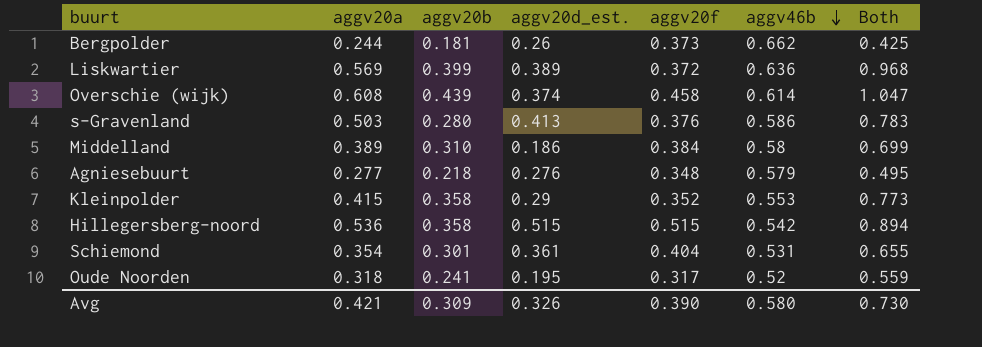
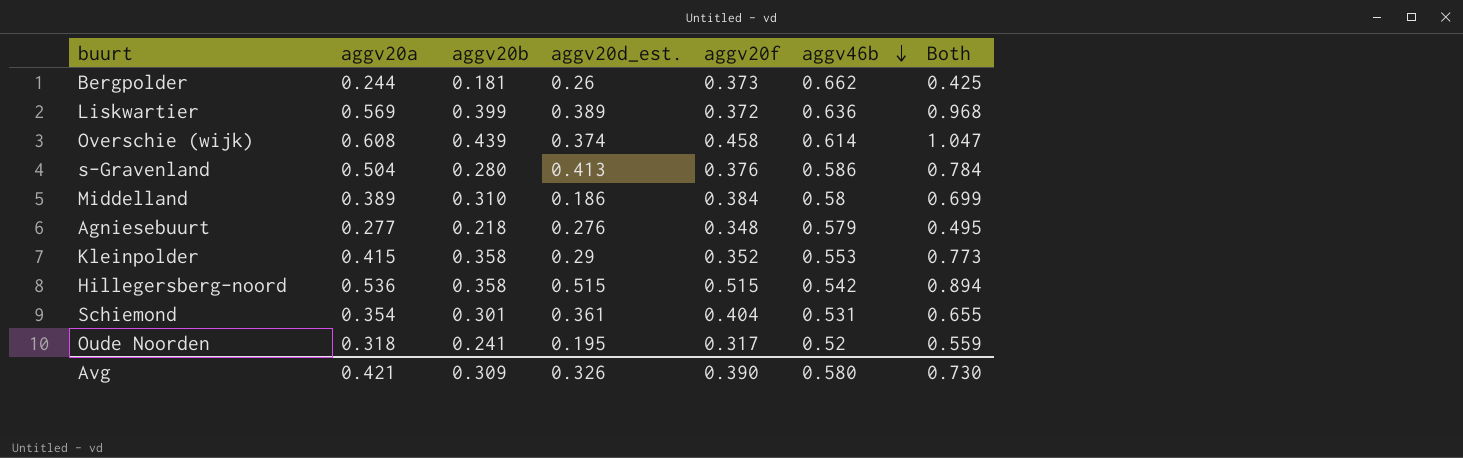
s-Gravenland | aggv20a: 0.503 -> 0.504
s-Gravenland | Both: 0.783 -> 0.784

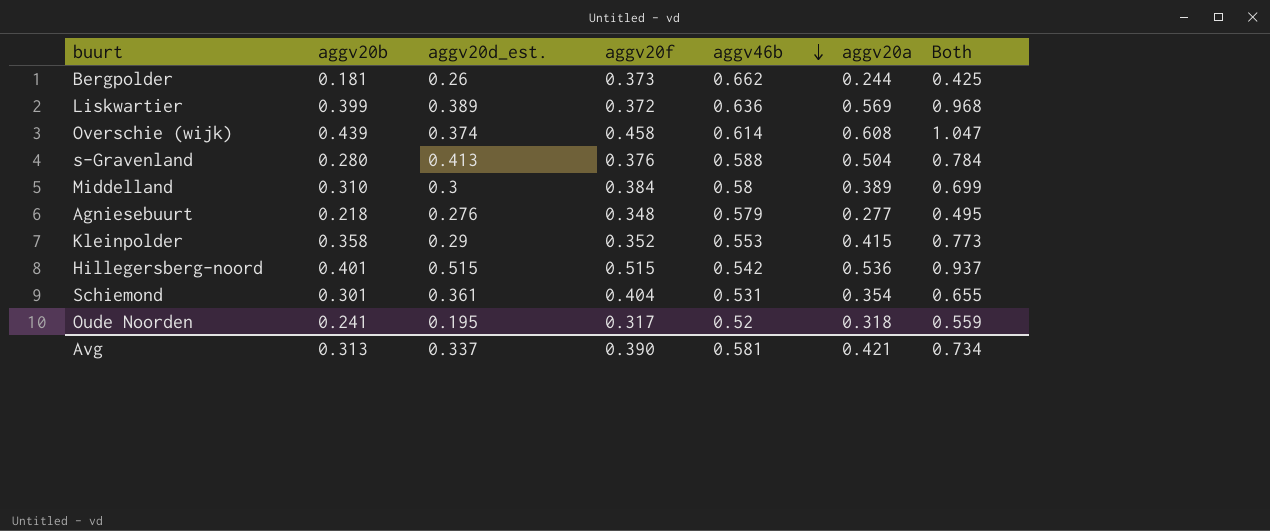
column aggv20a | position: 2 -> 6
s-Gravenland | aggv46b: 0.586 -> 0.588
Middelland | aggv20d_est.: 0.186 -> 0.3
Hillegersberg-noord | aggv20b: 0.358 -> 0.401
Hillegersberg-noord | Both: 0.894 -> 0.937
Avg | aggv20b: 0.309 -> 0.313
Avg | aggv20d_est.: 0.326 -> 0.337
Avg | aggv46b: 0.580 -> 0.581
Avg | Both: 0.730 -> 0.734

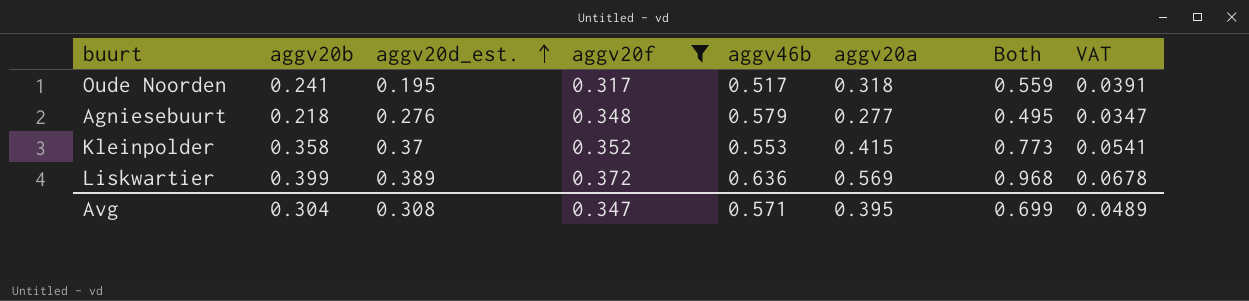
filter: none -> aggv20f <= 0.372
row order: aggv46b descending -> aggv20d_est. ascending
column VAT | formula: none -> [Both] * 0.07
Oude Noorden | aggv46b: 0.52 -> 0.517
Kleinpolder | aggv20d_est.: 0.29 -> 0.37
Avg | aggv20b: 0.313 -> 0.304
Avg | aggv20d_est.: 0.337 -> 0.308
Avg | aggv20f: 0.390 -> 0.347
Avg | aggv46b: 0.581 -> 0.571
Avg | aggv20a: 0.421 -> 0.395
Avg | Both: 0.734 -> 0.699

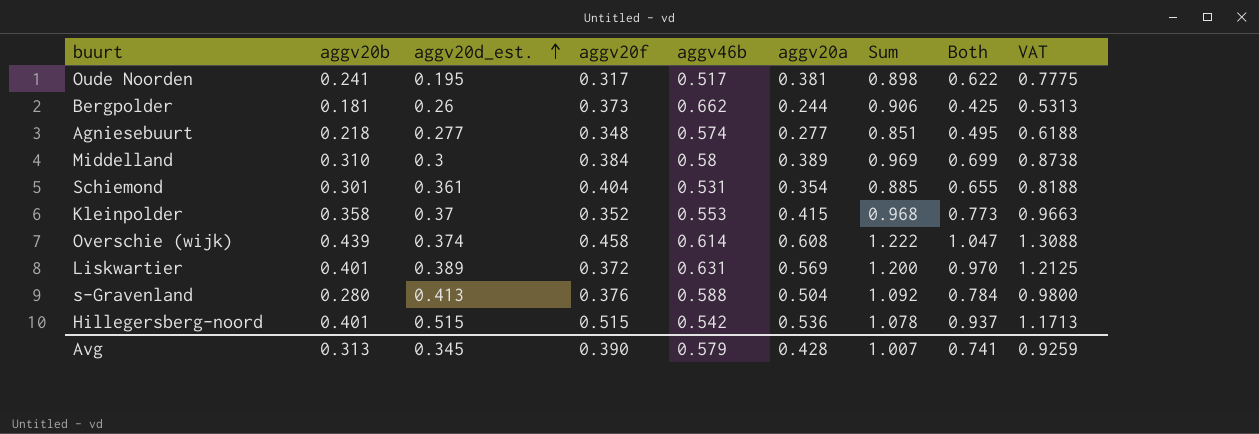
filter: aggv20f <= 0.372 -> none
column Sum | formula: none -> [aggv46b] + [aggv20a]
column VAT | formula: [Both] * 0.07 -> [Both] * 1.25
Oude Noorden | aggv20a: 0.318 -> 0.381
Oude Noorden | Both: 0.559 -> 0.622
Agniesebuurt | aggv20d_est.: 0.276 -> 0.277
Agniesebuurt | aggv46b: 0.579 -> 0.574
Liskwartier | aggv20b: 0.399 -> 0.401
Liskwartier | aggv46b: 0.636 -> 0.631
Liskwartier | Both: 0.968 -> 0.970
Avg | aggv20b: 0.304 -> 0.313
Avg | aggv20d_est.: 0.308 -> 0.345
Avg | aggv20f: 0.347 -> 0.390
Avg | aggv46b: 0.571 -> 0.579
Avg | aggv20a: 0.395 -> 0.428
Avg | Both: 0.699 -> 0.741
Avg | VAT: 0.0489 -> 0.9259

